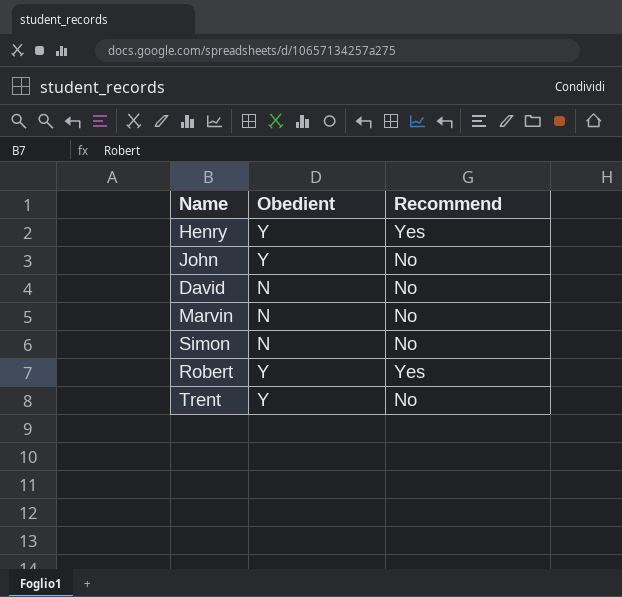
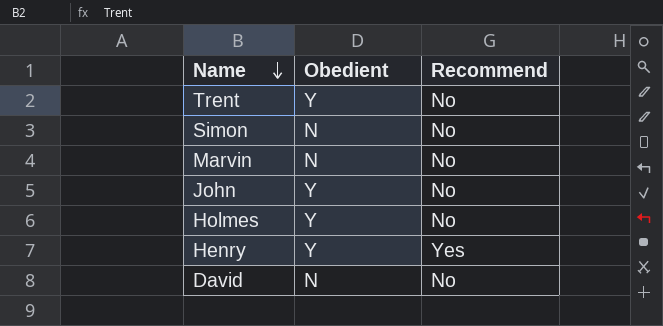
row order: none -> Name descending
row Robert: Y | Yes -> none
row Holmes: none -> Y | No

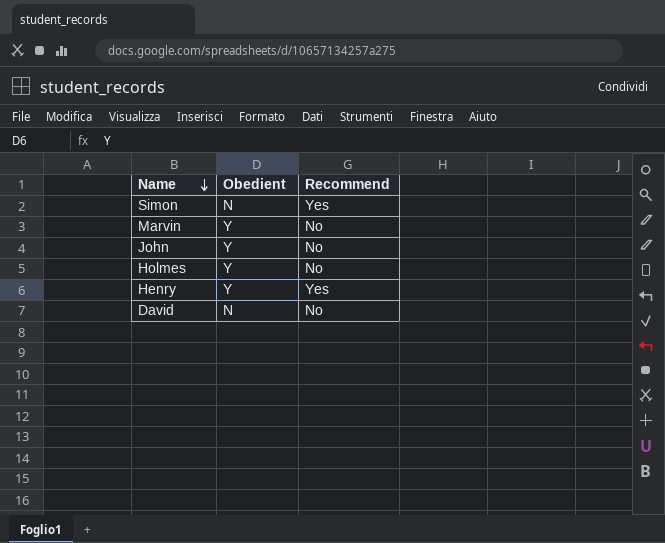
row Trent: Y | No -> none
Simon | Recommend: No -> Yes
Marvin | Obedient: N -> Y

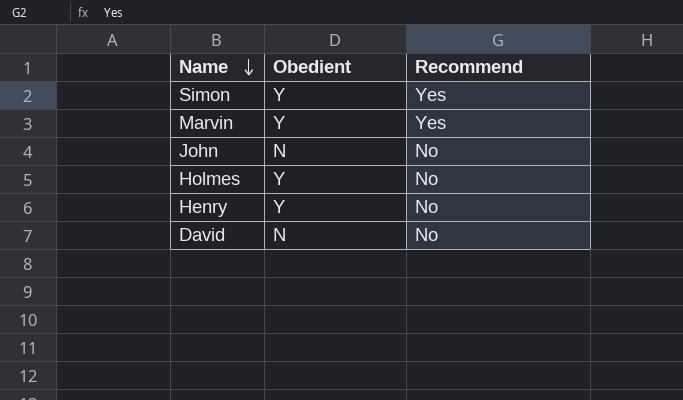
Simon | Obedient: N -> Y
Marvin | Recommend: No -> Yes
John | Obedient: Y -> N
Henry | Recommend: Yes -> No

